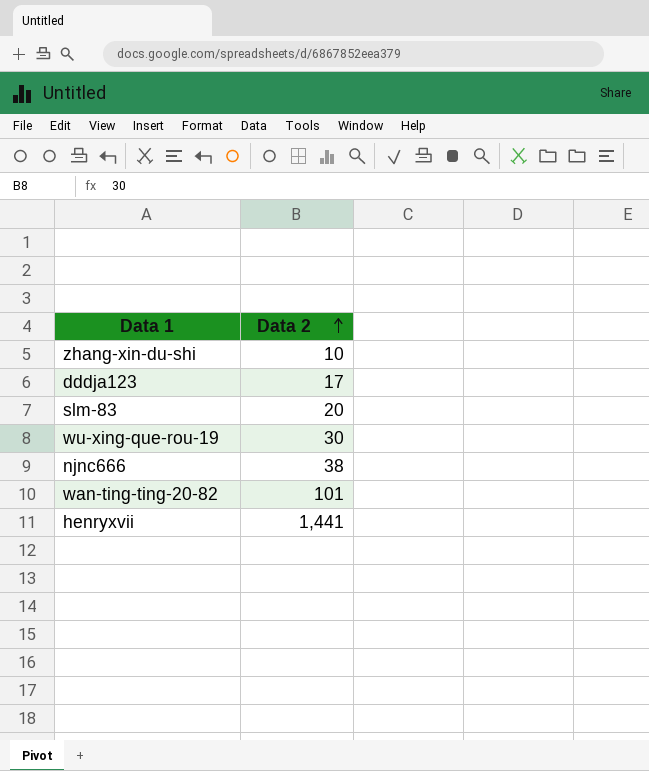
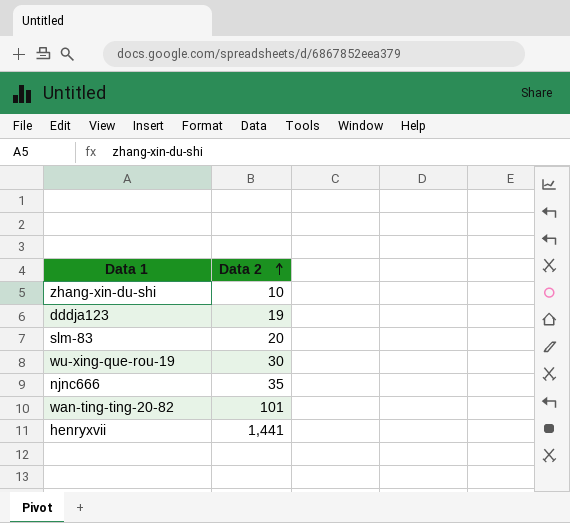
dddja123 | Data 2: 17 -> 19
njnc666 | Data 2: 38 -> 35

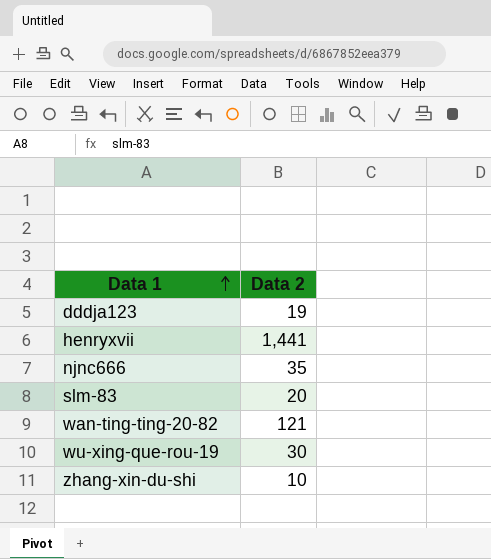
row order: Data 2 ascending -> Data 1 ascending
wan-ting-ting-20-82 | Data 2: 101 -> 121

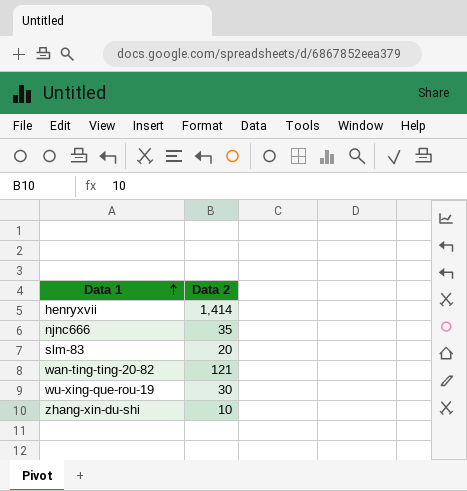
row dddja123: 19 -> none
henryxvii | Data 2: 1,441 -> 1,414

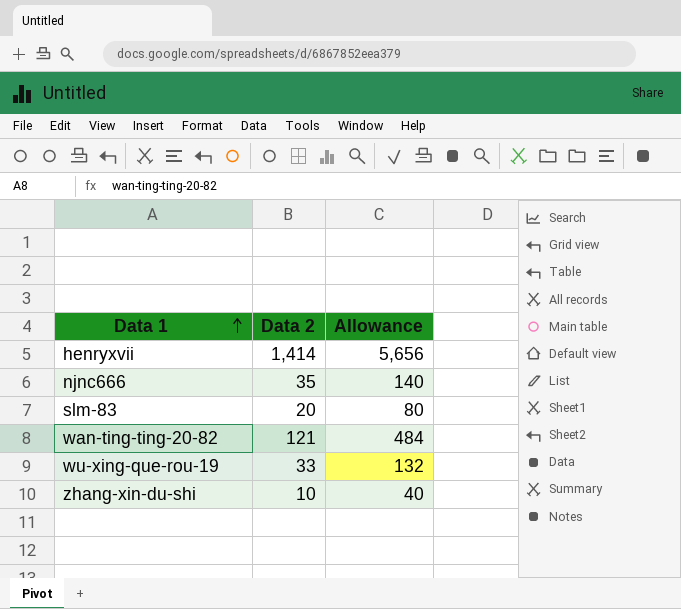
column Allowance | formula: none -> [Data 2] * 4
wu-xing-que-rou-19 | Data 2: 30 -> 33

